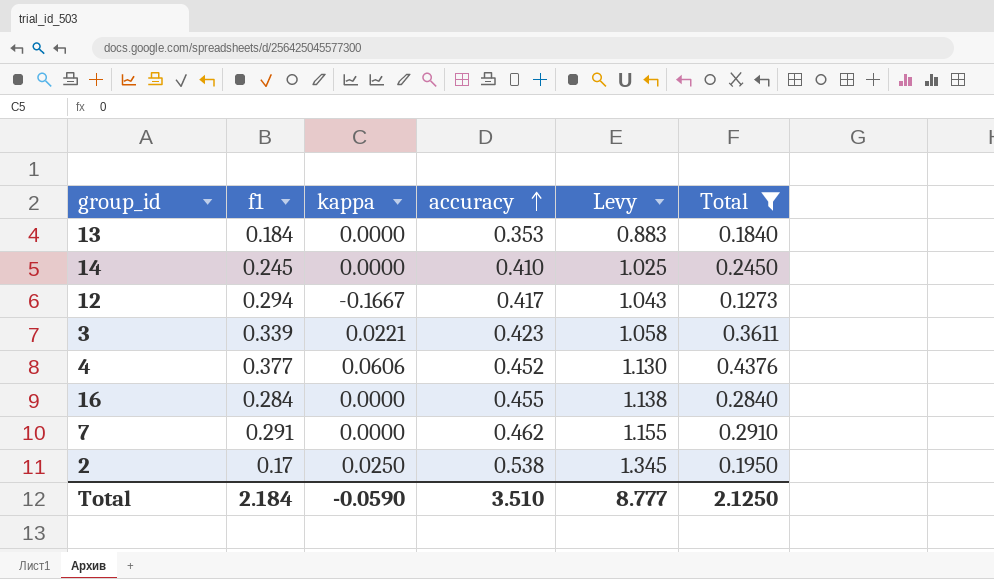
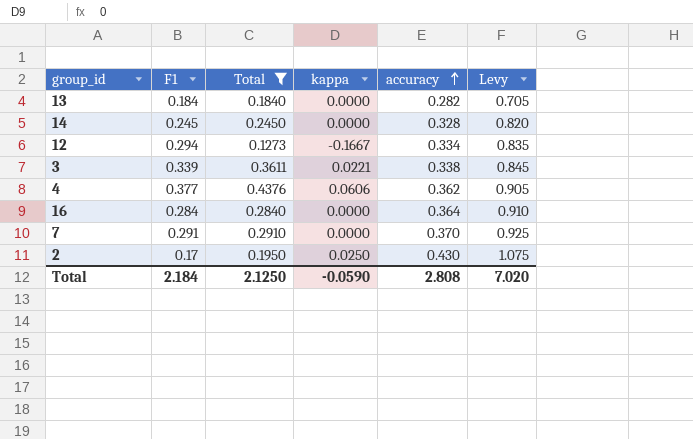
column name: f1 -> F1
column Total | position: 6 -> 3
13 | accuracy: 0.353 -> 0.282
13 | Levy: 0.883 -> 0.705
14 | accuracy: 0.410 -> 0.328
14 | Levy: 1.025 -> 0.820
12 | accuracy: 0.417 -> 0.334
12 | Levy: 1.043 -> 0.835
3 | accuracy: 0.423 -> 0.338
3 | Levy: 1.058 -> 0.845
4 | accuracy: 0.452 -> 0.362
4 | Levy: 1.130 -> 0.905
16 | accuracy: 0.455 -> 0.364
16 | Levy: 1.138 -> 0.910
7 | accuracy: 0.462 -> 0.370
7 | Levy: 1.155 -> 0.925
2 | accuracy: 0.538 -> 0.430
2 | Levy: 1.345 -> 1.075
Total | accuracy: 3.510 -> 2.808
Total | Levy: 8.777 -> 7.020

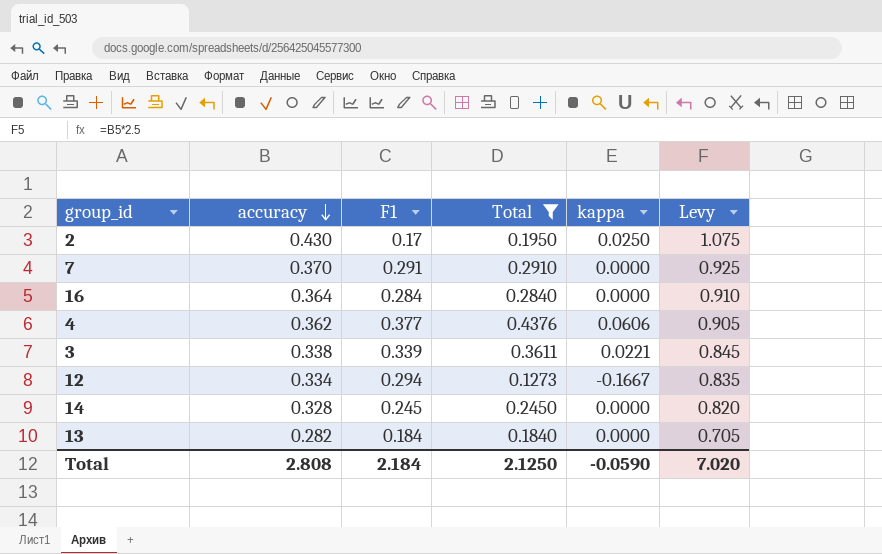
row order: accuracy ascending -> accuracy descending
column accuracy | position: 5 -> 2

